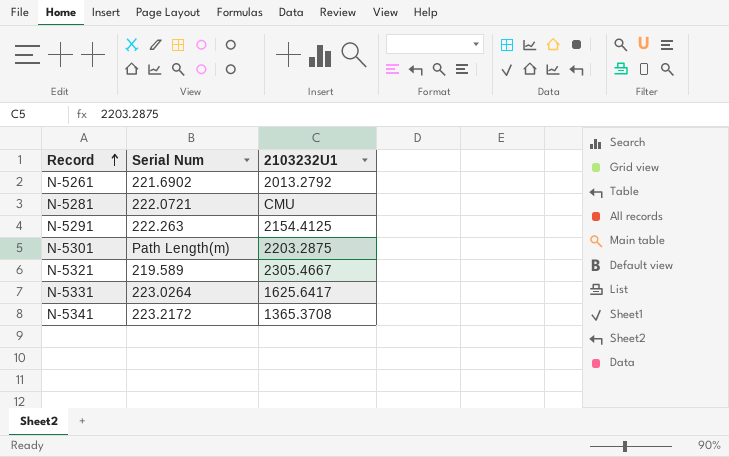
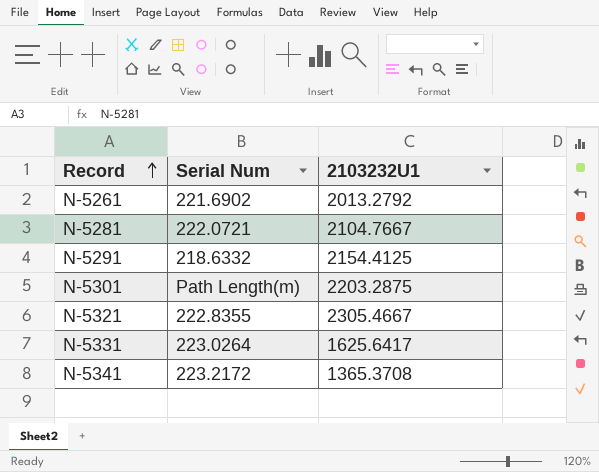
N-5281 | 2103232U1: CMU -> 2104.7667
N-5291 | Serial Num: 222.263 -> 218.6332
N-5321 | Serial Num: 219.589 -> 222.8355

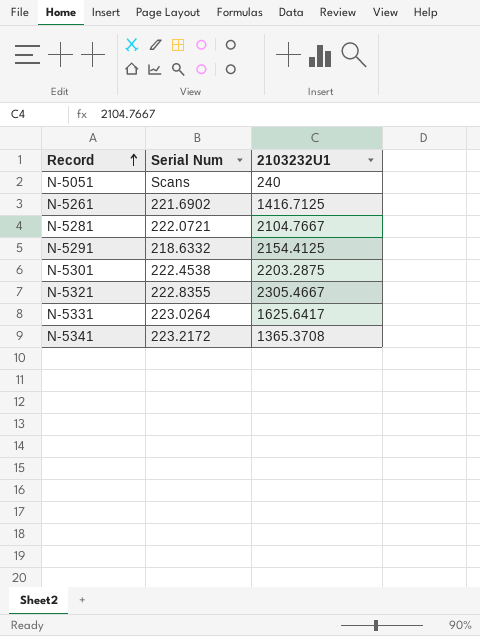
row N-5051: none -> Scans | 240
N-5261 | 2103232U1: 2013.2792 -> 1416.7125
N-5301 | Serial Num: Path Length(m) -> 222.4538

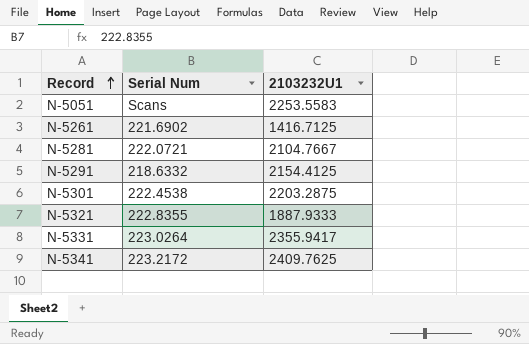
N-5051 | 2103232U1: 240 -> 2253.5583
N-5321 | 2103232U1: 2305.4667 -> 1887.9333
N-5331 | 2103232U1: 1625.6417 -> 2355.9417
N-5341 | 2103232U1: 1365.3708 -> 2409.7625

